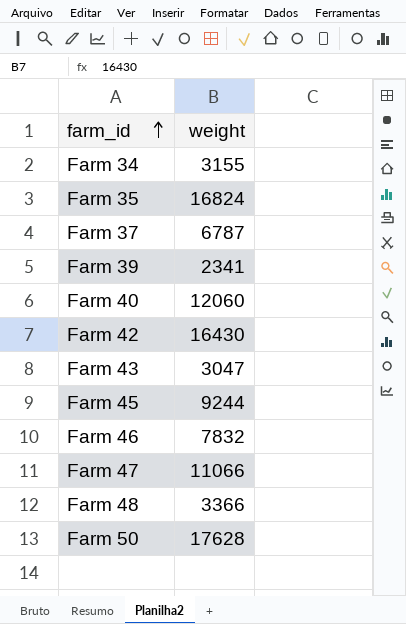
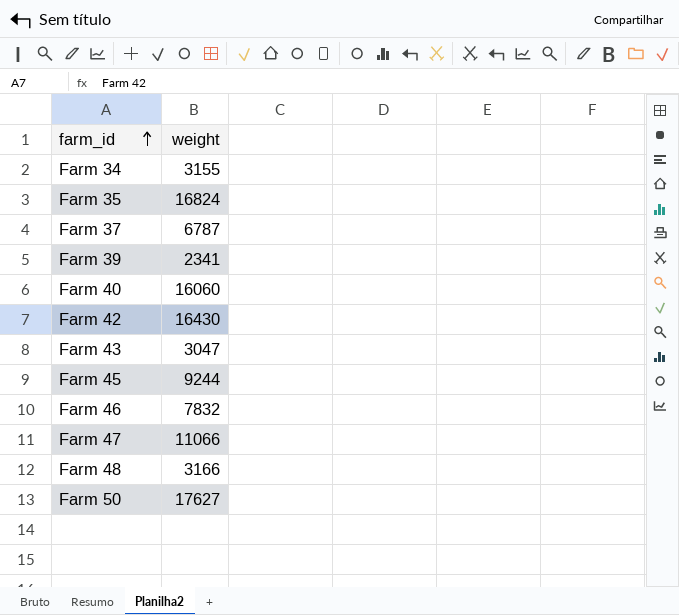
Farm 40 | weight: 12060 -> 16060
Farm 48 | weight: 3366 -> 3166
Farm 50 | weight: 17628 -> 17627

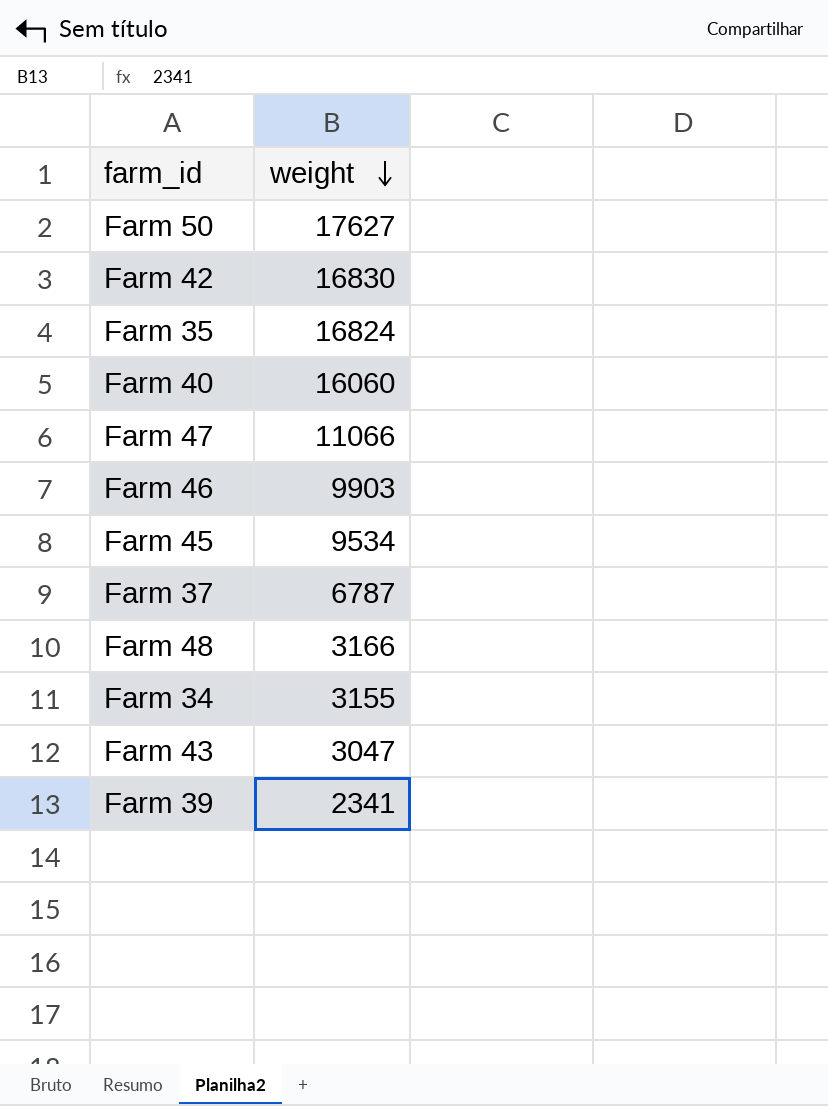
row order: farm_id ascending -> weight descending
Farm 42 | weight: 16430 -> 16830
Farm 46 | weight: 7832 -> 9903
Farm 45 | weight: 9244 -> 9534

